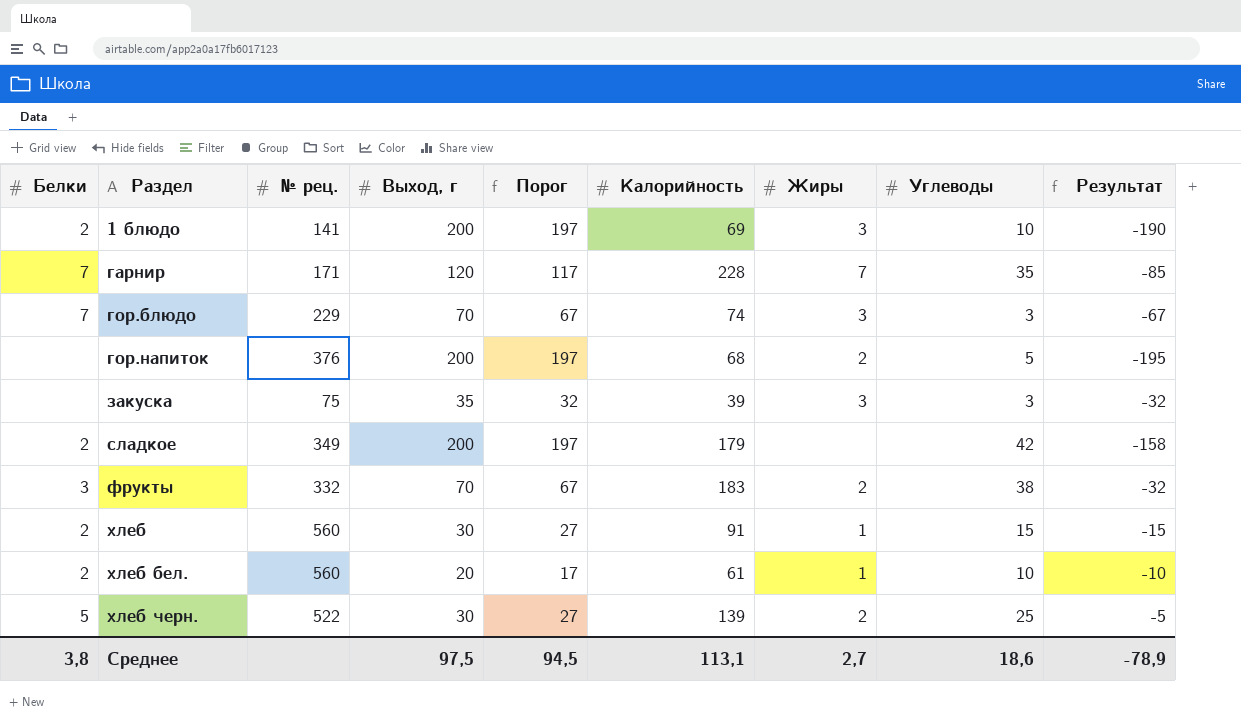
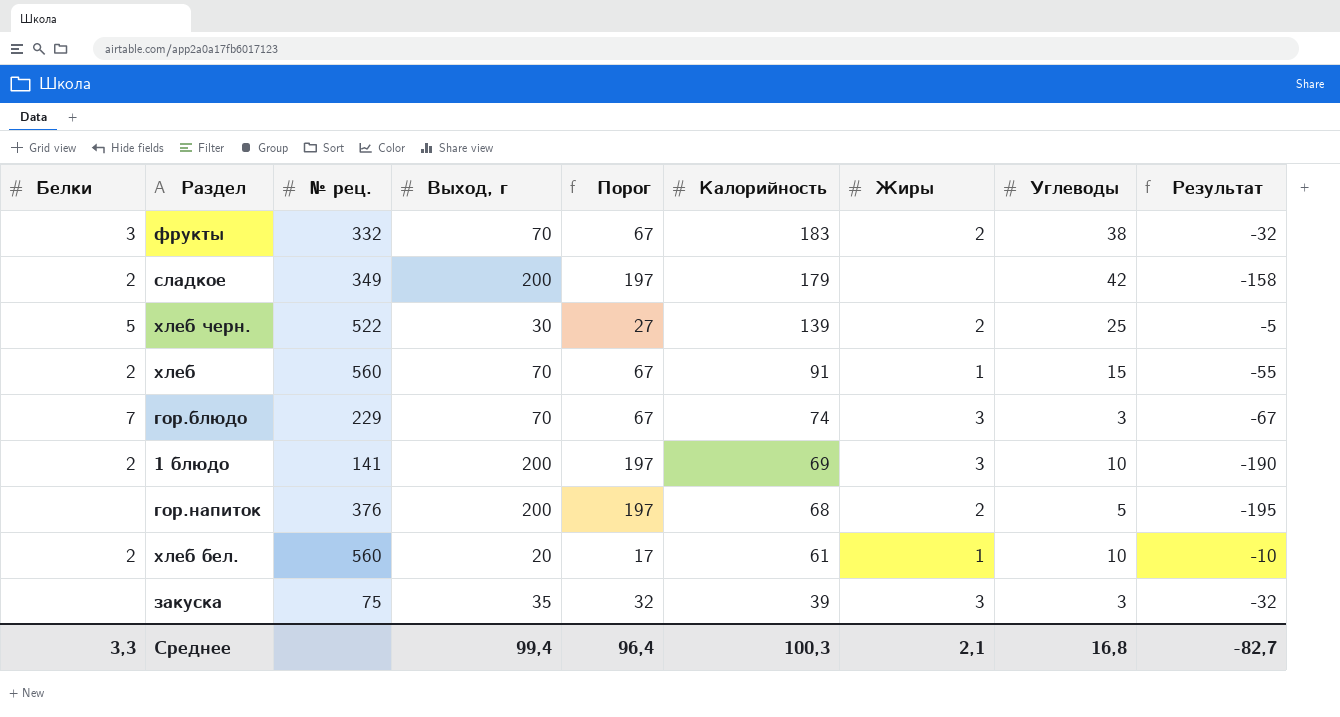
row order: Раздел ascending -> Калорийность descending
row гарнир: 7 | 171 | 120 | 117 | 228 | 7 | 35 | -85 -> none
хлеб | Выход, г: 30 -> 70
хлеб | Порог: 27 -> 67
хлеб | Результат: -15 -> -55
Среднее | Белки: 3,8 -> 3,3
Среднее | Выход, г: 97,5 -> 99,4
Среднее | Порог: 94,5 -> 96,4
Среднее | Калорийность: 113,1 -> 100,3
Среднее | Жиры: 2,7 -> 2,1
Среднее | Углеводы: 18,6 -> 16,8
Среднее | Результат: -78,9 -> -82,7

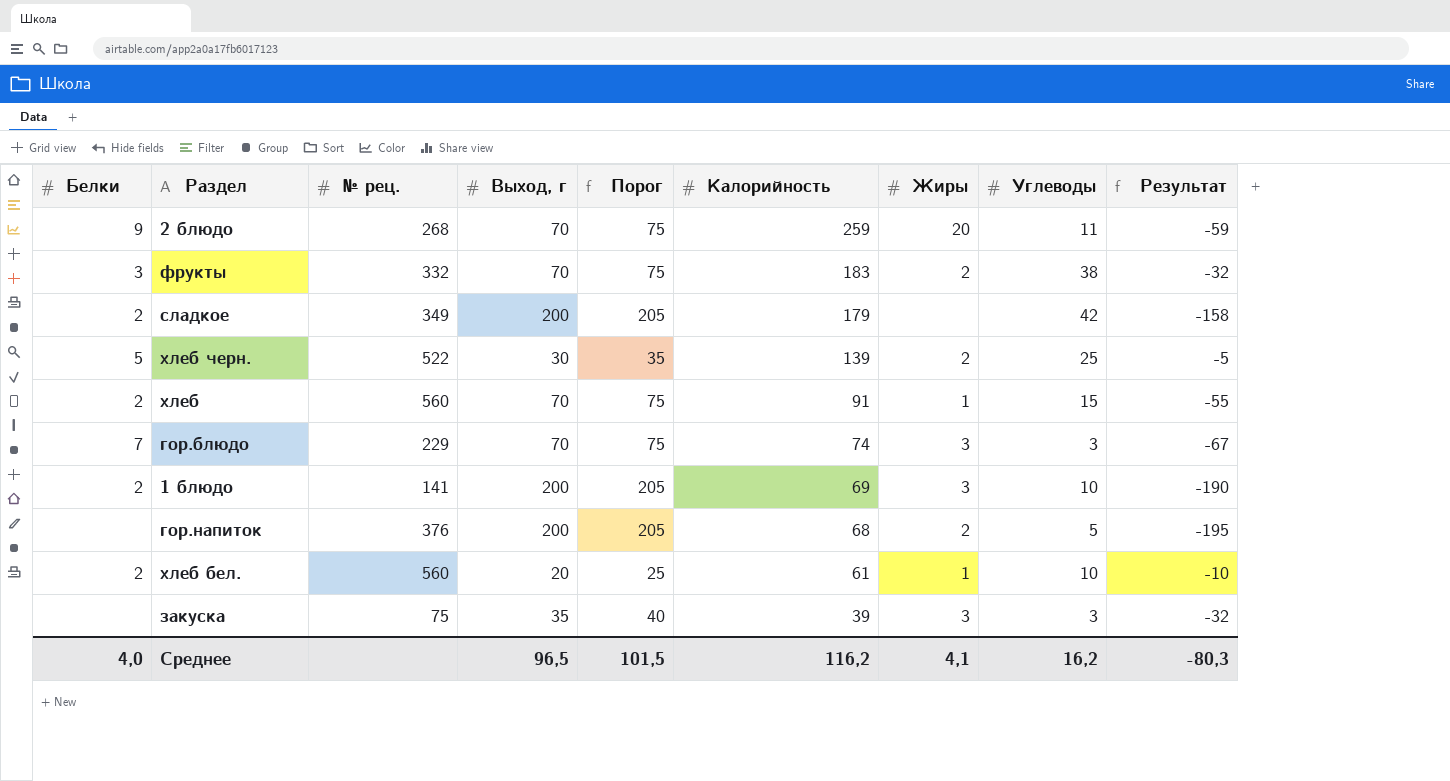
column Порог | formula: [Выход, г] - 3 -> [Выход, г] + 5
row 2 блюдо: none -> 9 | 268 | 70 | 75 | 259 | 20 | 11 | -59
Среднее | Белки: 3,3 -> 4,0
Среднее | Выход, г: 99,4 -> 96,5
Среднее | Порог: 96,4 -> 101,5
Среднее | Калорийность: 100,3 -> 116,2
Среднее | Жиры: 2,1 -> 4,1
Среднее | Углеводы: 16,8 -> 16,2
Среднее | Результат: -82,7 -> -80,3

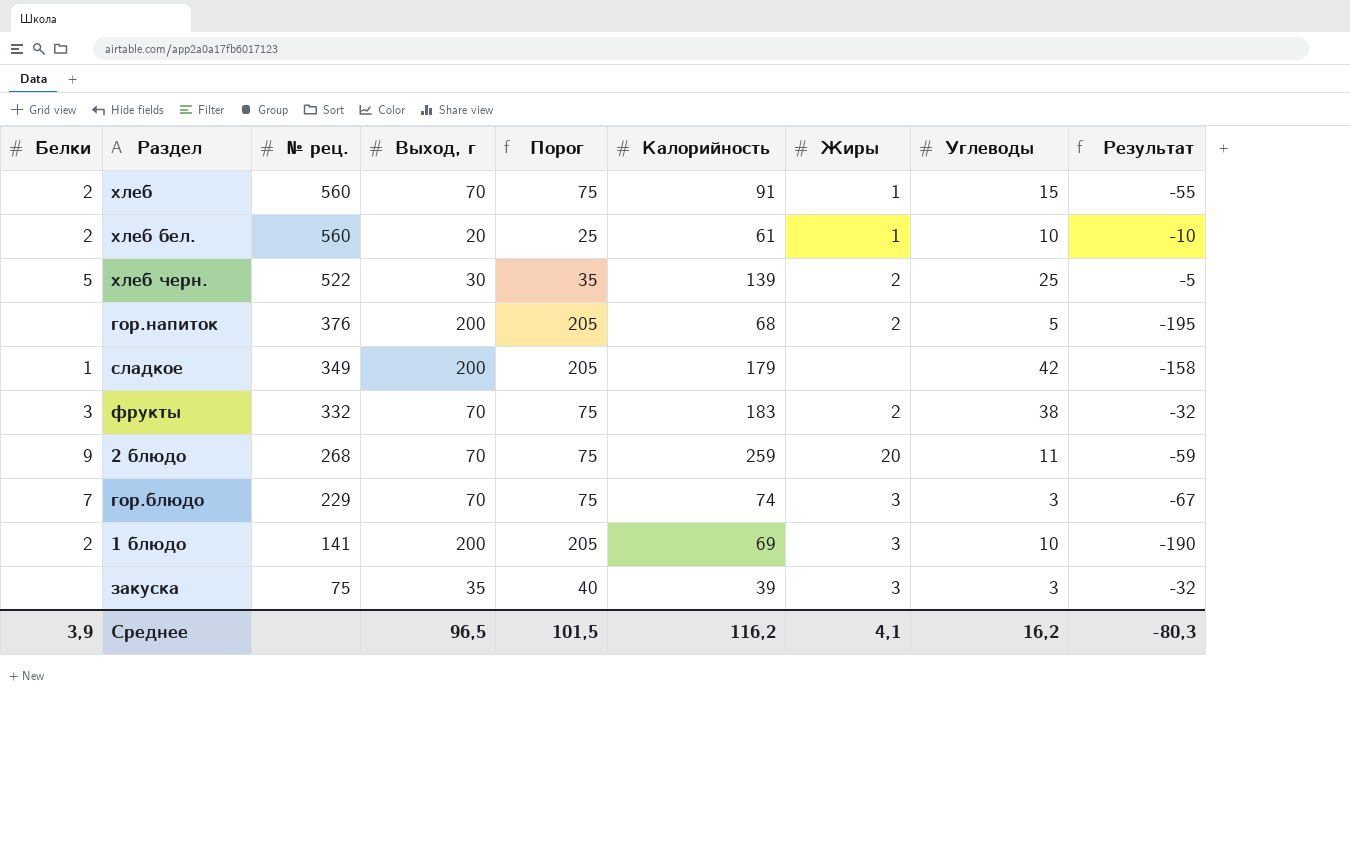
row order: Калорийность descending -> № рец. descending
сладкое | Белки: 2 -> 1
Среднее | Белки: 4,0 -> 3,9

